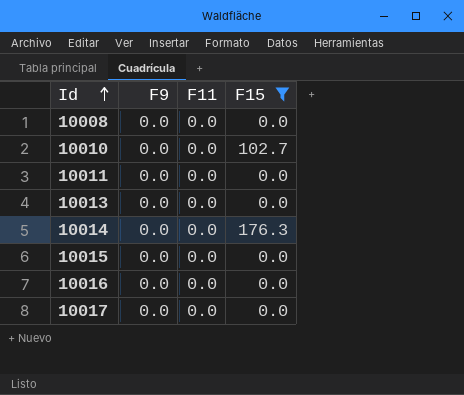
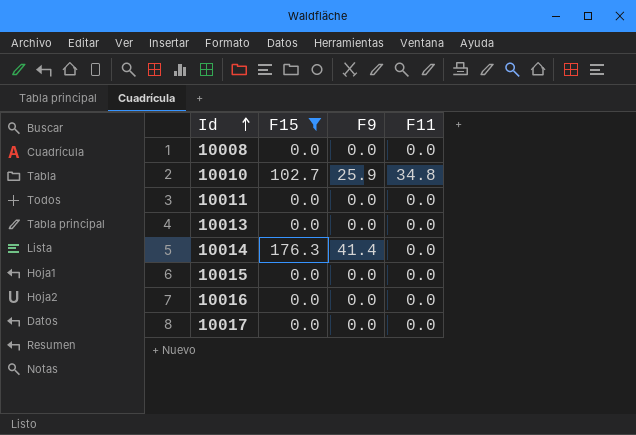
column F15 | position: 4 -> 2
10010 | F9: 0.0 -> 25.9
10010 | F11: 0.0 -> 34.8
10014 | F9: 0.0 -> 41.4

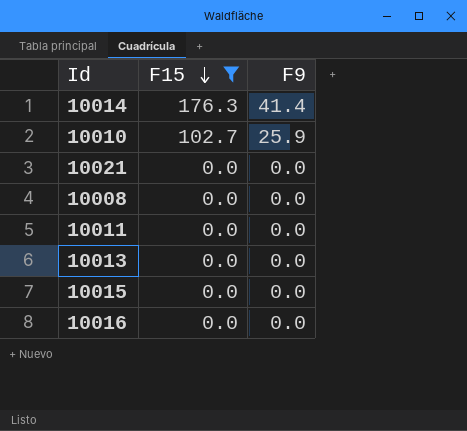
row order: Id ascending -> F15 descending
column F11 | position: 4 -> none
row 10017: 0.0 | 0.0 | 0.0 -> none
row 10021: none -> 0.0 | 0.0

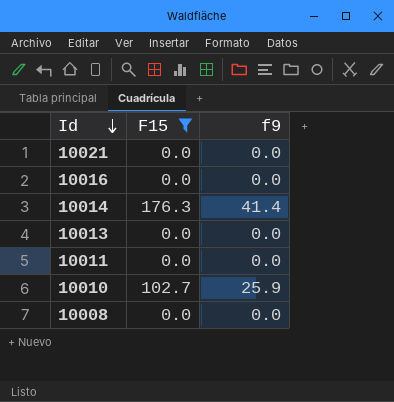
row order: F15 descending -> Id descending
column name: F9 -> f9
row 10015: 0.0 | 0.0 -> none

